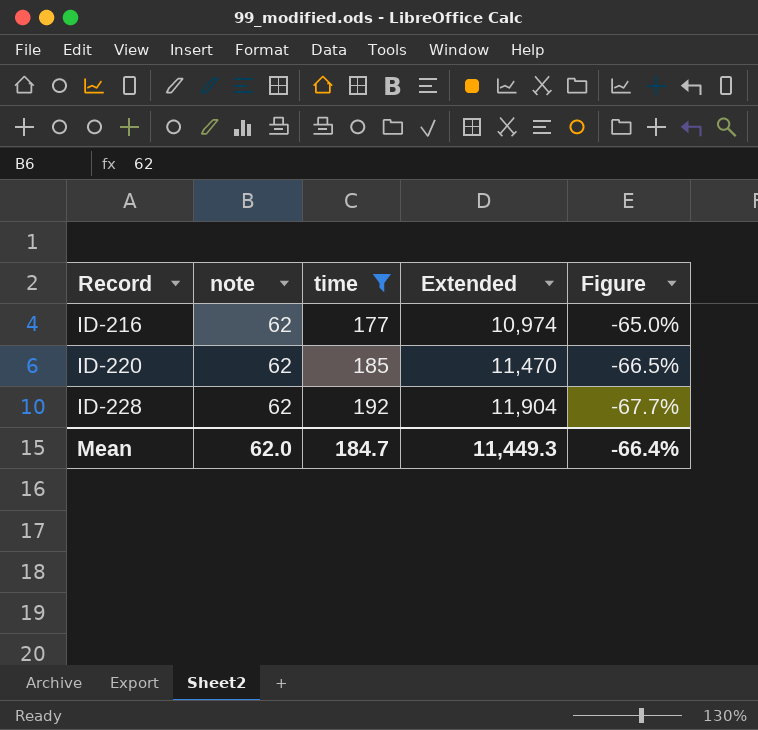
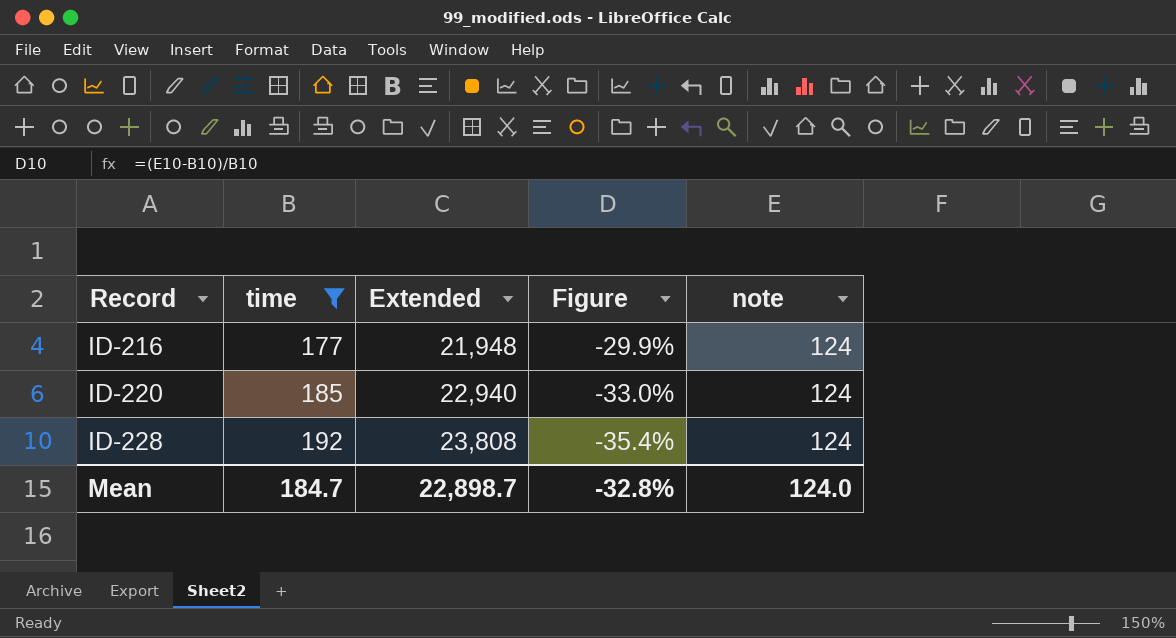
column note | position: 2 -> 5
ID-216 | Extended: 10,974 -> 21,948
ID-216 | Figure: -65.0% -> -29.9%
ID-216 | note: 62 -> 124
ID-220 | Extended: 11,470 -> 22,940
ID-220 | Figure: -66.5% -> -33.0%
ID-220 | note: 62 -> 124
ID-228 | Extended: 11,904 -> 23,808
ID-228 | Figure: -67.7% -> -35.4%
ID-228 | note: 62 -> 124
Mean | Extended: 11,449.3 -> 22,898.7
Mean | Figure: -66.4% -> -32.8%
Mean | note: 62.0 -> 124.0

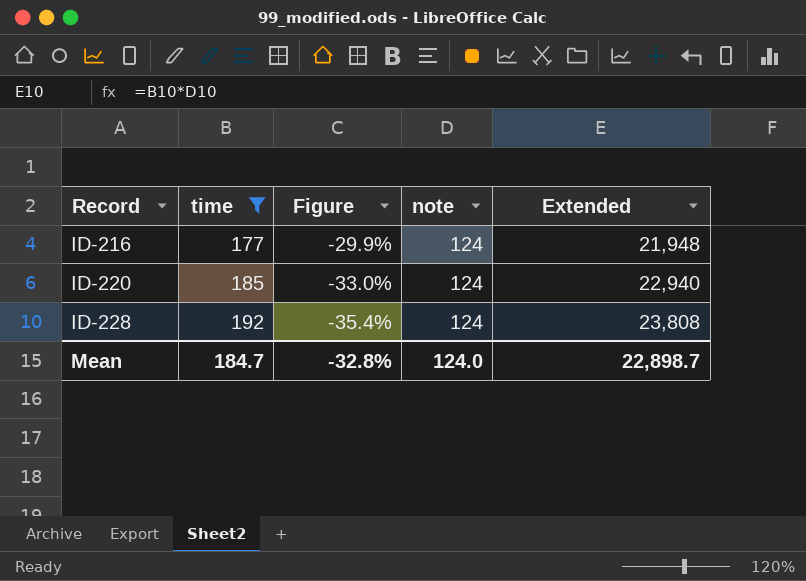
column Extended | position: 3 -> 5

